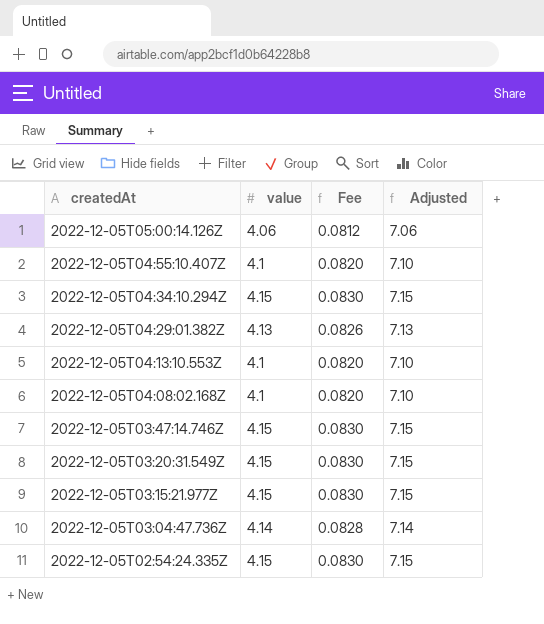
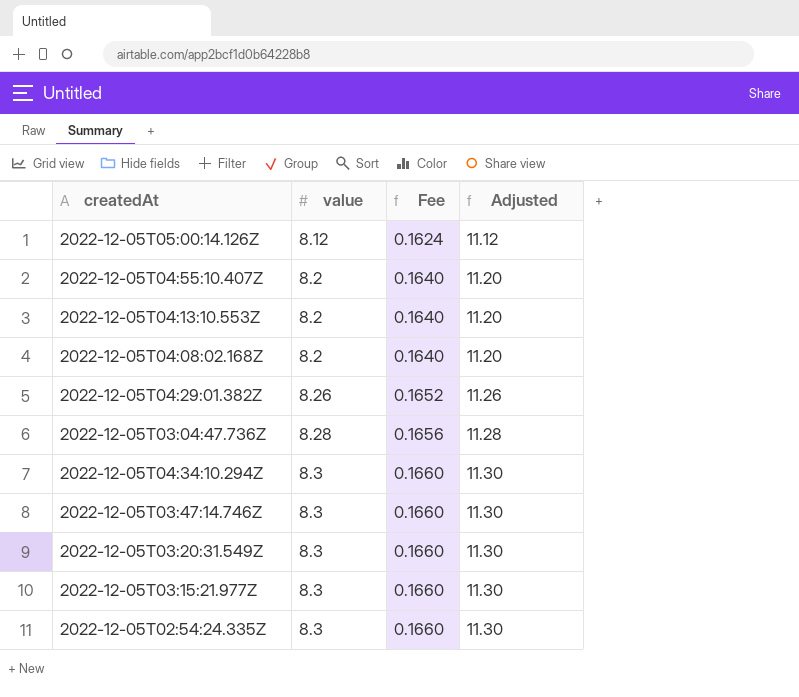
row order: createdAt descending -> value ascending
2022-12-05T05:00:14.126Z | value: 4.06 -> 8.12
2022-12-05T05:00:14.126Z | Fee: 0.0812 -> 0.1624
2022-12-05T05:00:14.126Z | Adjusted: 7.06 -> 11.12
2022-12-05T04:55:10.407Z | value: 4.1 -> 8.2
2022-12-05T04:55:10.407Z | Fee: 0.0820 -> 0.1640
2022-12-05T04:55:10.407Z | Adjusted: 7.10 -> 11.20
2022-12-05T04:13:10.553Z | value: 4.1 -> 8.2
2022-12-05T04:13:10.553Z | Fee: 0.0820 -> 0.1640
2022-12-05T04:13:10.553Z | Adjusted: 7.10 -> 11.20
2022-12-05T04:08:02.168Z | value: 4.1 -> 8.2
2022-12-05T04:08:02.168Z | Fee: 0.0820 -> 0.1640
2022-12-05T04:08:02.168Z | Adjusted: 7.10 -> 11.20
2022-12-05T04:29:01.382Z | value: 4.13 -> 8.26
2022-12-05T04:29:01.382Z | Fee: 0.0826 -> 0.1652
2022-12-05T04:29:01.382Z | Adjusted: 7.13 -> 11.26
2022-12-05T03:04:47.736Z | value: 4.14 -> 8.28
2022-12-05T03:04:47.736Z | Fee: 0.0828 -> 0.1656
2022-12-05T03:04:47.736Z | Adjusted: 7.14 -> 11.28
2022-12-05T04:34:10.294Z | value: 4.15 -> 8.3
2022-12-05T04:34:10.294Z | Fee: 0.0830 -> 0.1660
2022-12-05T04:34:10.294Z | Adjusted: 7.15 -> 11.30
2022-12-05T03:47:14.746Z | value: 4.15 -> 8.3
2022-12-05T03:47:14.746Z | Fee: 0.0830 -> 0.1660
2022-12-05T03:47:14.746Z | Adjusted: 7.15 -> 11.30
2022-12-05T03:20:31.549Z | value: 4.15 -> 8.3
2022-12-05T03:20:31.549Z | Fee: 0.0830 -> 0.1660
2022-12-05T03:20:31.549Z | Adjusted: 7.15 -> 11.30
2022-12-05T03:15:21.977Z | value: 4.15 -> 8.3
2022-12-05T03:15:21.977Z | Fee: 0.0830 -> 0.1660
2022-12-05T03:15:21.977Z | Adjusted: 7.15 -> 11.30
2022-12-05T02:54:24.335Z | value: 4.15 -> 8.3
2022-12-05T02:54:24.335Z | Fee: 0.0830 -> 0.1660
2022-12-05T02:54:24.335Z | Adjusted: 7.15 -> 11.30

